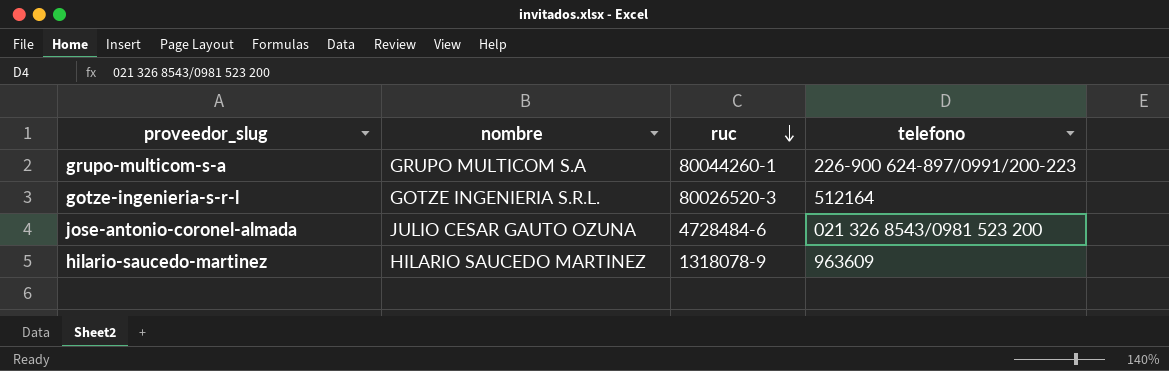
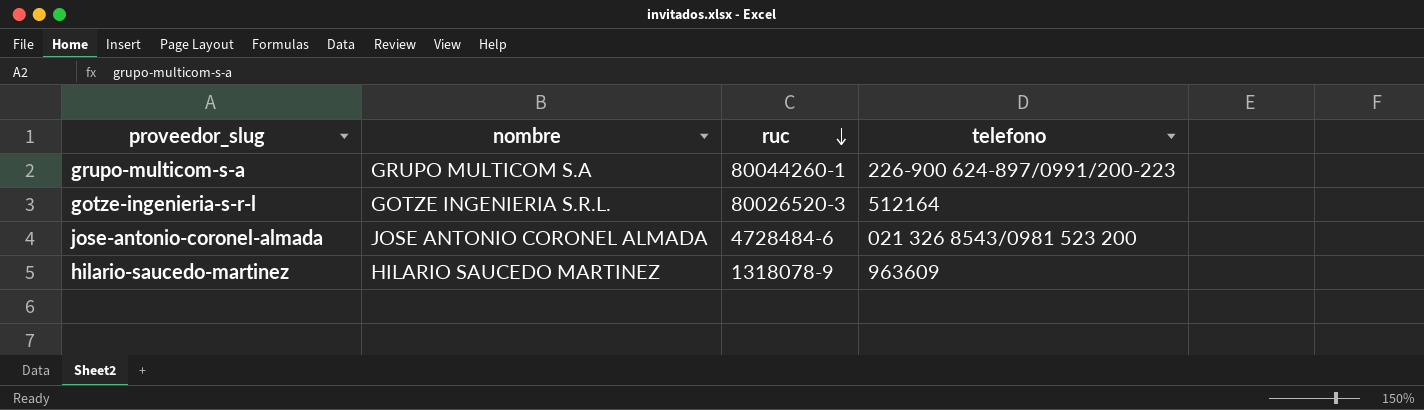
jose-antonio-coronel-almada | nombre: JULIO CESAR GAUTO OZUNA -> JOSE ANTONIO CORONEL ALMADA

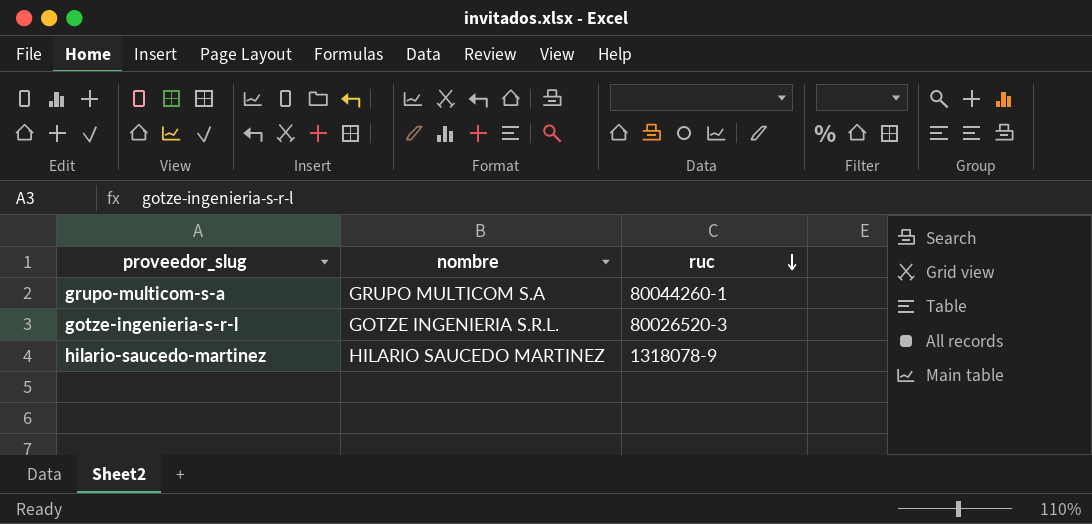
column telefono | position: 4 -> none
row jose-antonio-coronel-almada: JOSE ANTONIO CORONEL ALMADA | 4728484-6 | 021 326 8543/0981 523 200 -> none

